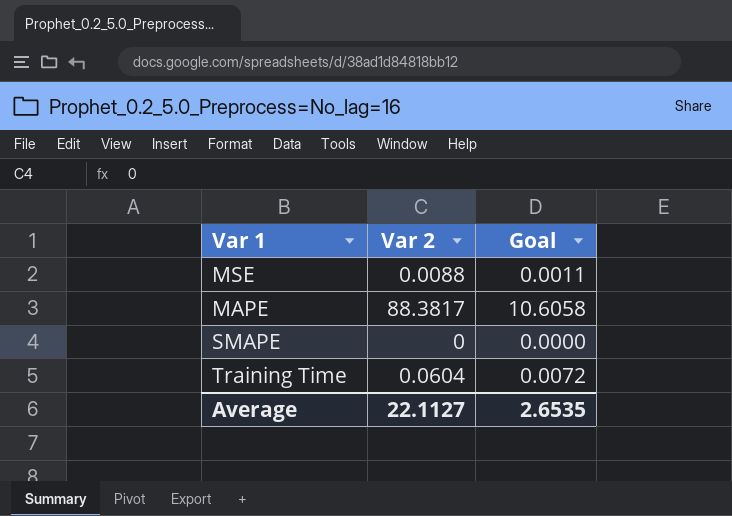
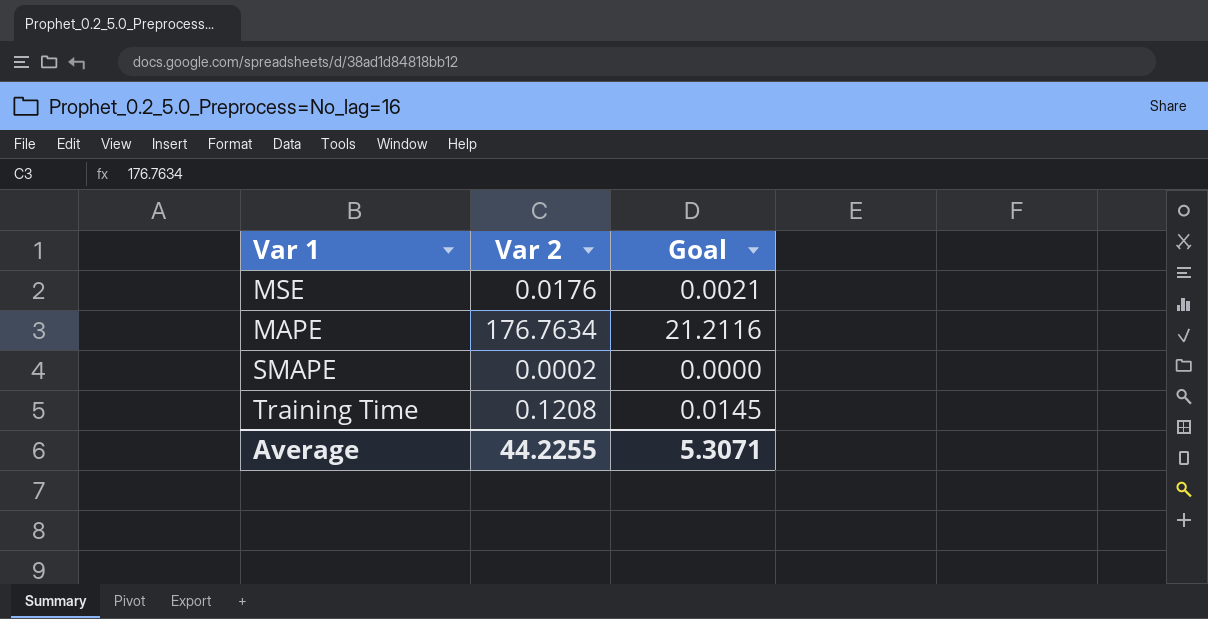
MSE | Var 2: 0.0088 -> 0.0176
MSE | Goal: 0.0011 -> 0.0021
MAPE | Var 2: 88.3817 -> 176.7634
MAPE | Goal: 10.6058 -> 21.2116
SMAPE | Var 2: 0 -> 0.0002
Training Time | Var 2: 0.0604 -> 0.1208
Training Time | Goal: 0.0072 -> 0.0145
Average | Var 2: 22.1127 -> 44.2255
Average | Goal: 2.6535 -> 5.3071

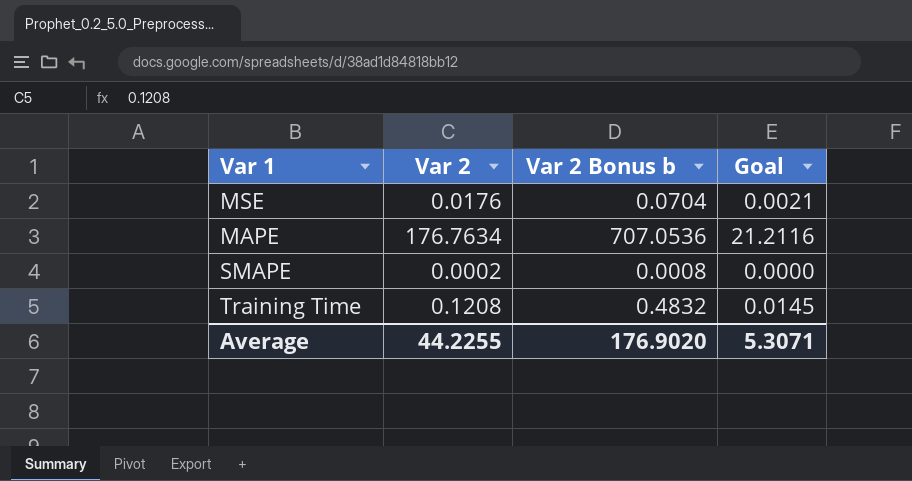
column Var 2 Bonus b | formula: none -> [Var 2] * 4

